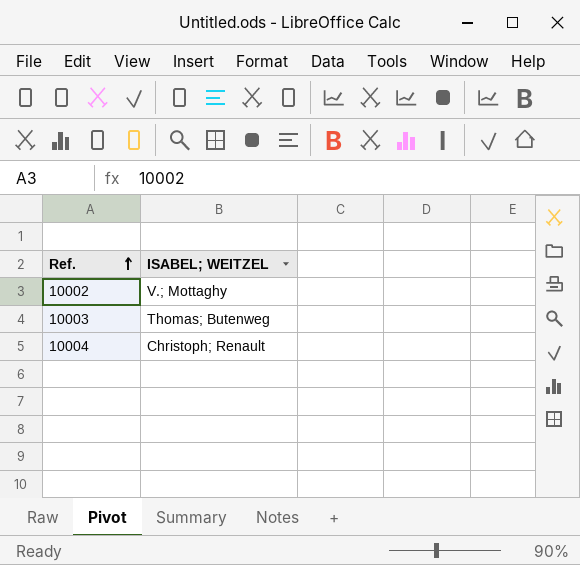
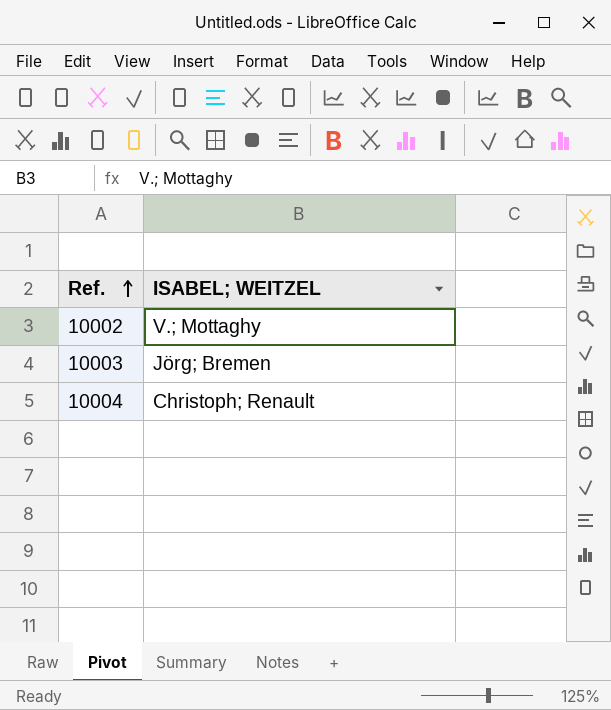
10003 | ISABEL; WEITZEL: Thomas; Butenweg -> Jörg; Bremen

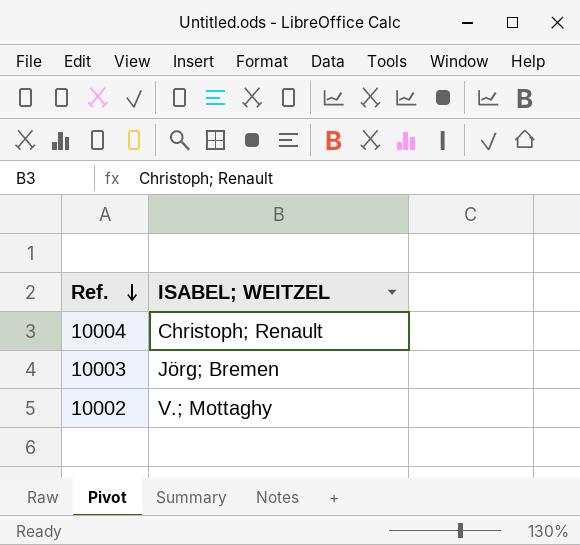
row order: Ref. ascending -> Ref. descending

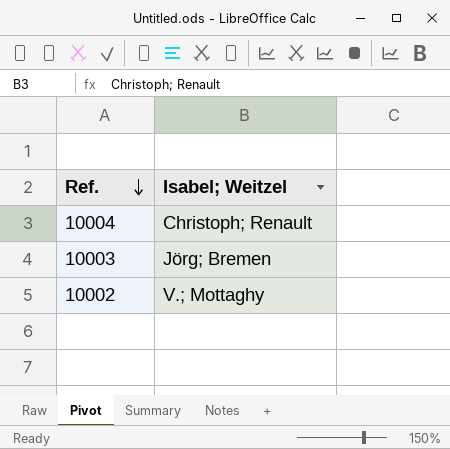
column name: ISABEL; WEITZEL -> Isabel; Weitzel

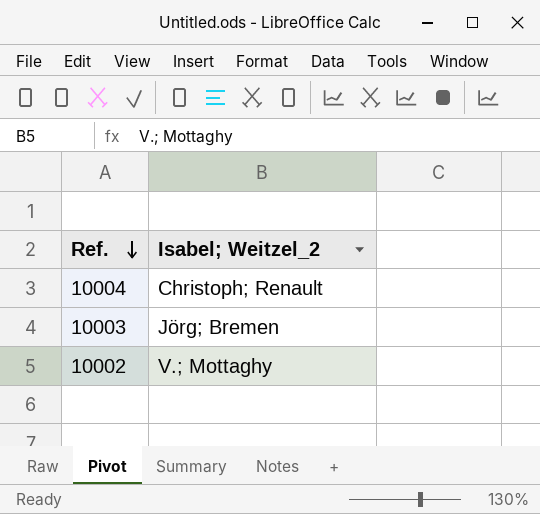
column name: Isabel; Weitzel -> Isabel; Weitzel_2

